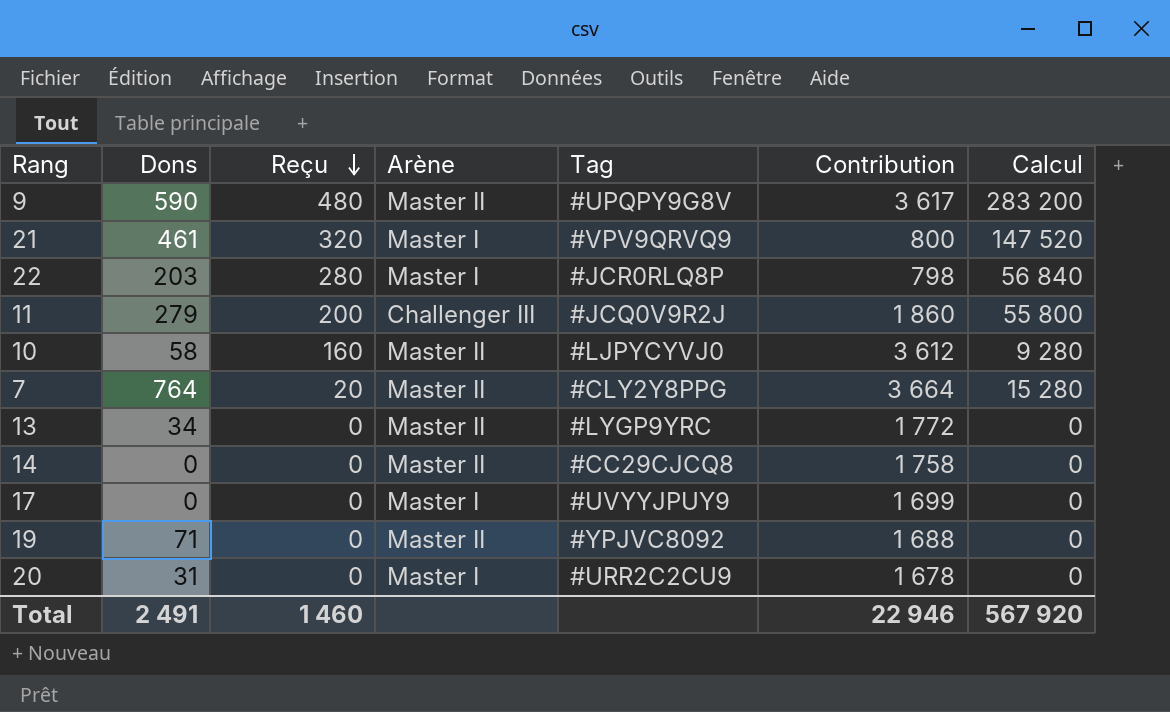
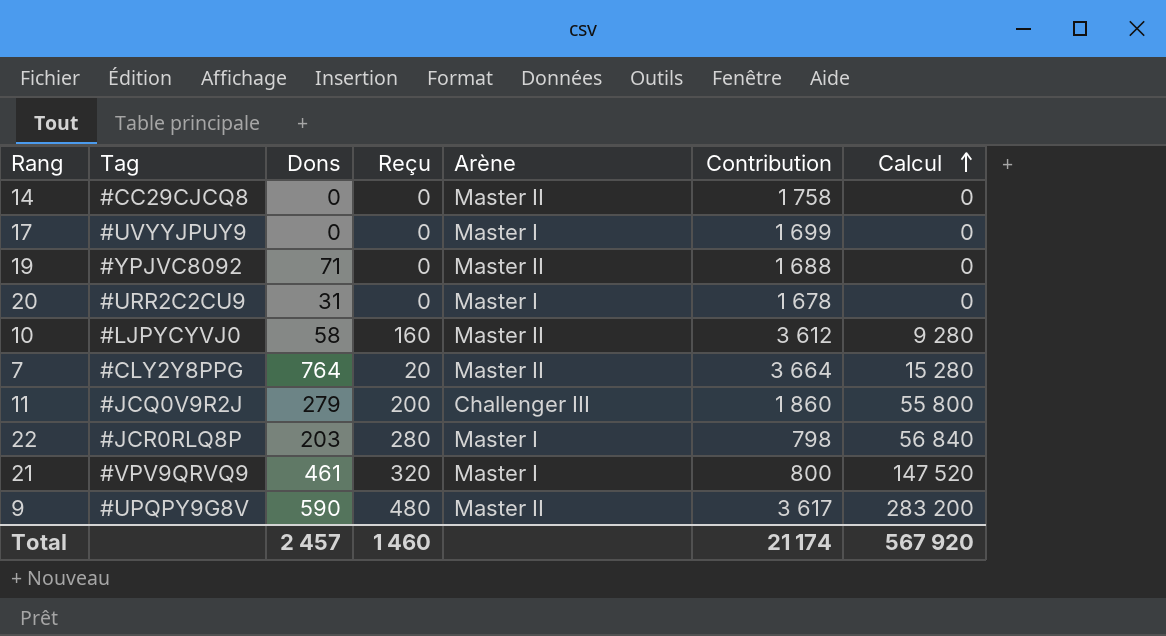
row order: Reçu descending -> Calcul ascending
column Tag | position: 5 -> 2
row 13: 34 | 0 | Master II | #LYGP9YRC | 1 772 | 0 -> none
Total | Dons: 2 491 -> 2 457
Total | Contribution: 22 946 -> 21 174

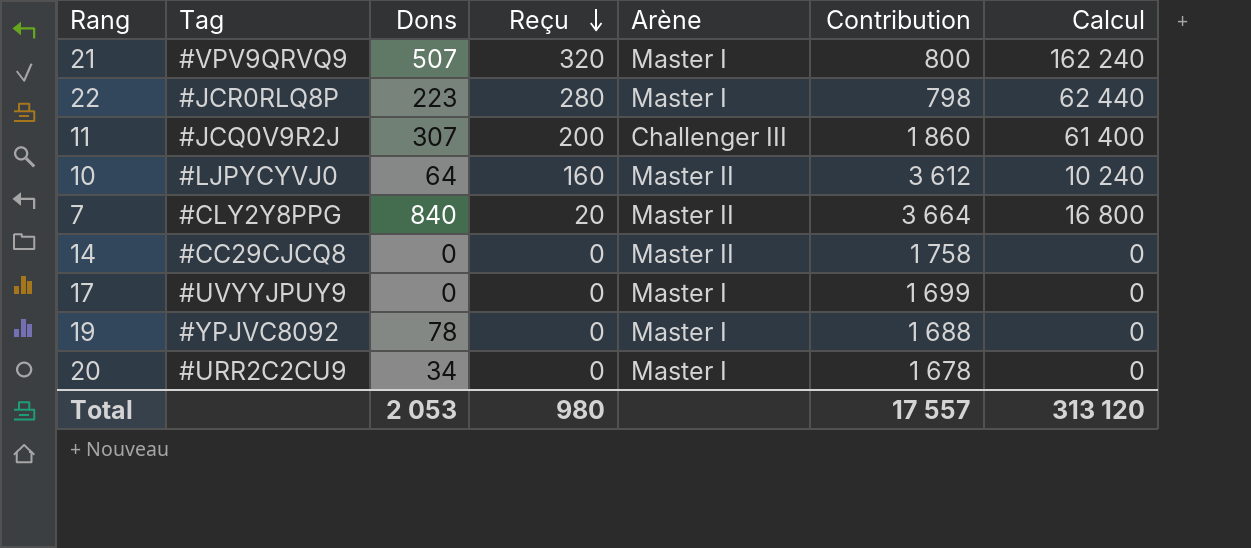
row order: Calcul ascending -> Reçu descending
row 9: #UPQPY9G8V | 590 | 480 | Master II | 3 617 | 283 200 -> none
21 | Dons: 461 -> 507
21 | Calcul: 147 520 -> 162 240
22 | Dons: 203 -> 223
22 | Calcul: 56 840 -> 62 440
11 | Dons: 279 -> 307
11 | Calcul: 55 800 -> 61 400
10 | Dons: 58 -> 64
10 | Calcul: 9 280 -> 10 240
7 | Dons: 764 -> 840
7 | Calcul: 15 280 -> 16 800
19 | Dons: 71 -> 78
19 | Arène: Master II -> Master I
20 | Dons: 31 -> 34
Total | Dons: 2 457 -> 2 053
Total | Reçu: 1 460 -> 980
Total | Contribution: 21 174 -> 17 557
Total | Calcul: 567 920 -> 313 120

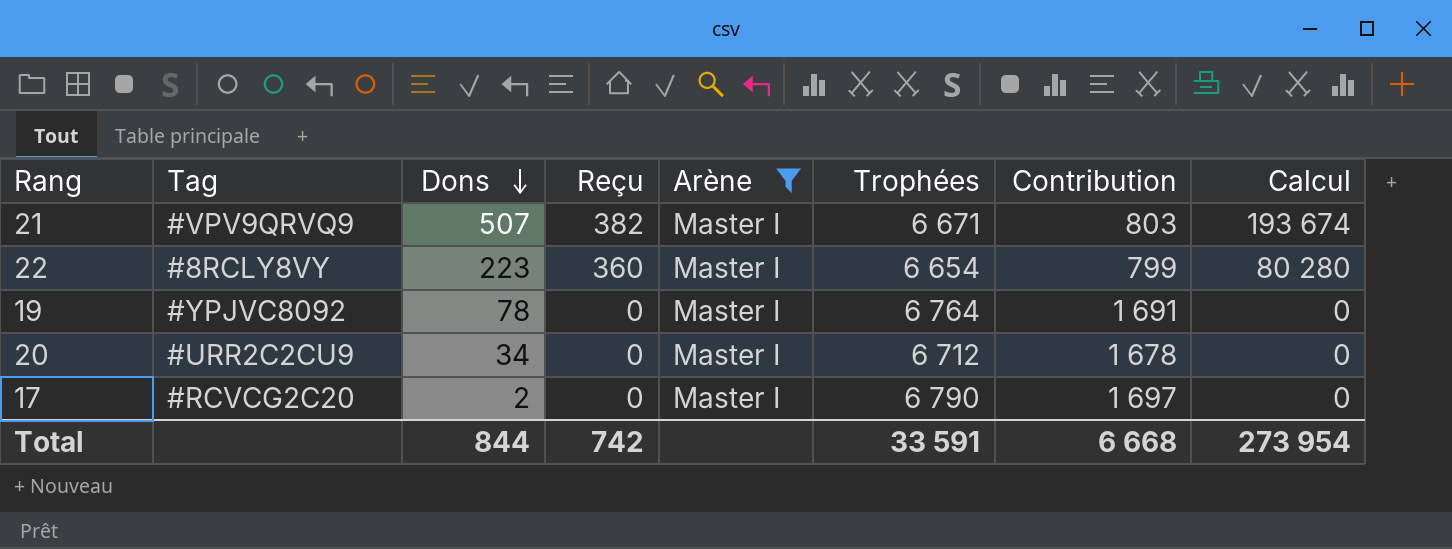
filter: none -> Arène = Master I
row order: Reçu descending -> Dons descending
column Trophées | position: none -> 6
21 | Reçu: 320 -> 382
21 | Contribution: 800 -> 803
21 | Calcul: 162 240 -> 193 674
22 | Tag: #JCR0RLQ8P -> #8RCLY8VY
22 | Reçu: 280 -> 360
22 | Contribution: 798 -> 799
22 | Calcul: 62 440 -> 80 280
19 | Contribution: 1 688 -> 1 691
17 | Tag: #UVYYJPUY9 -> #RCVCG2C20
17 | Dons: 0 -> 2
17 | Contribution: 1 699 -> 1 697
Total | Dons: 2 053 -> 844
Total | Reçu: 980 -> 742
Total | Contribution: 17 557 -> 6 668
Total | Calcul: 313 120 -> 273 954

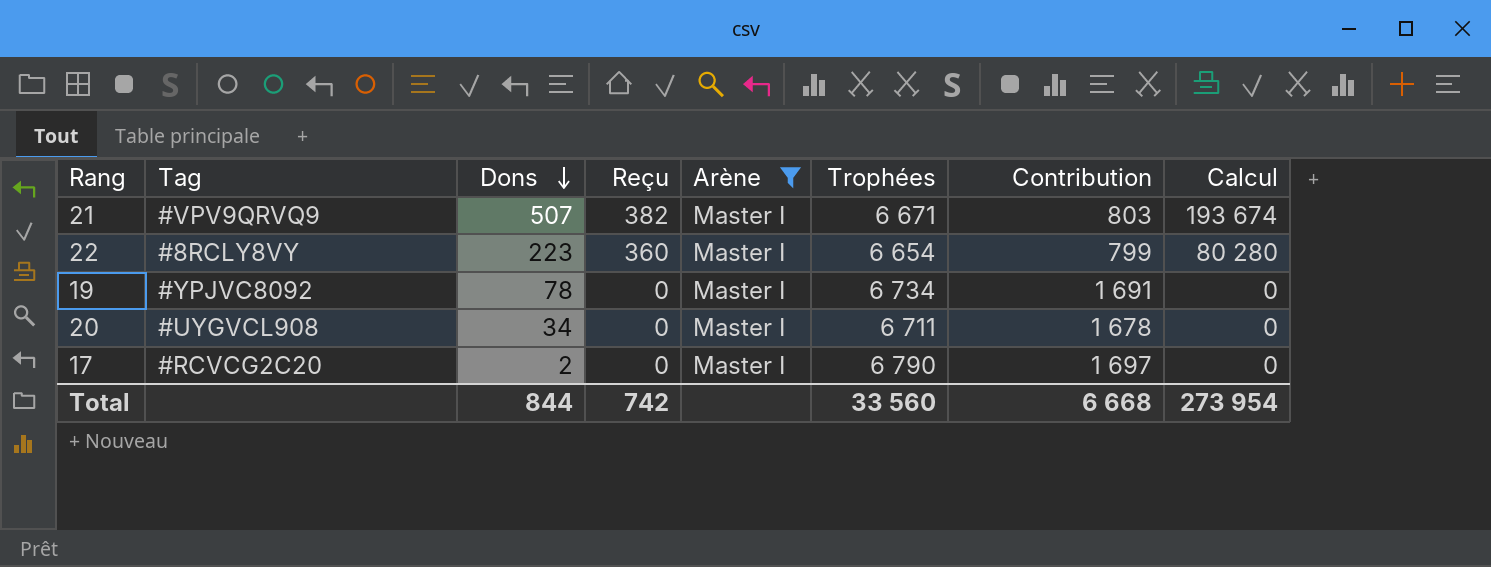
19 | Trophées: 6 764 -> 6 734
20 | Tag: #URR2C2CU9 -> #UYGVCL908
20 | Trophées: 6 712 -> 6 711
Total | Trophées: 33 591 -> 33 560

